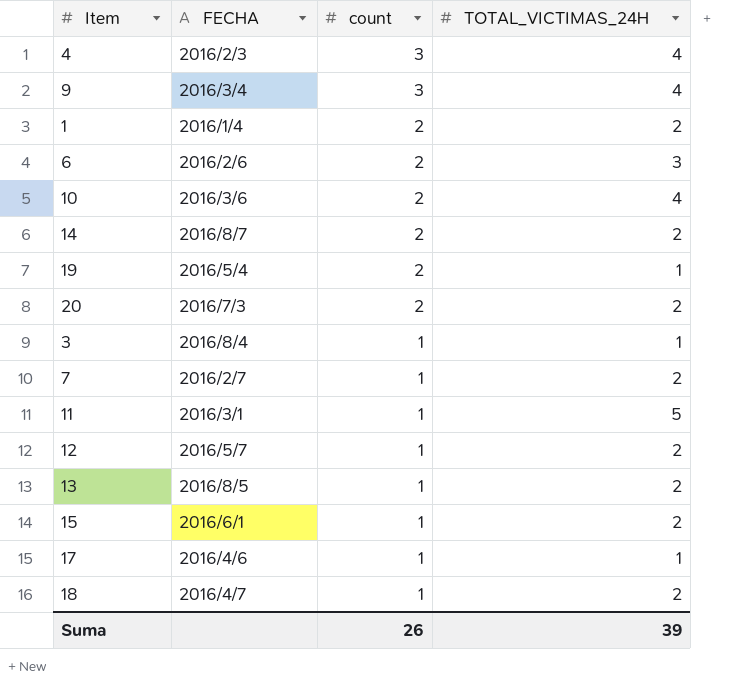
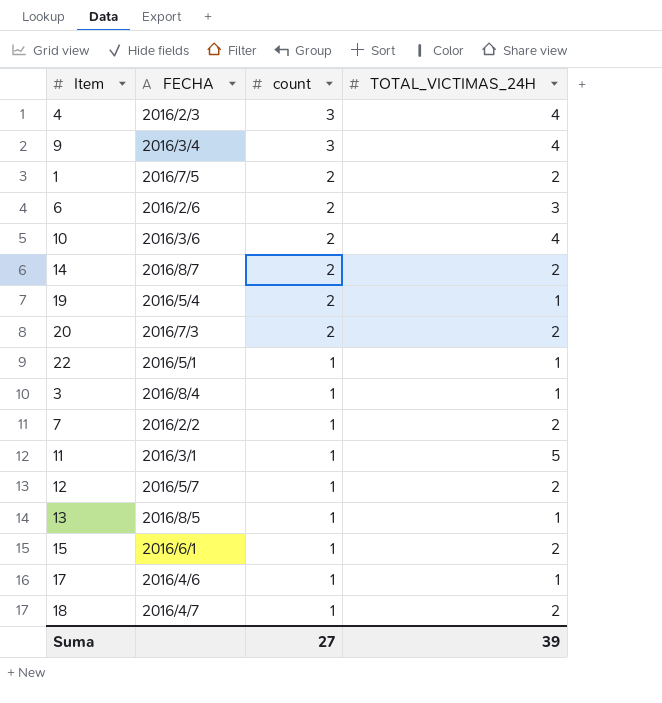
1 | FECHA: 2016/1/4 -> 2016/7/5
row 22: none -> 2016/5/1 | 1 | 1
7 | FECHA: 2016/2/7 -> 2016/2/2
13 | TOTAL_VICTIMAS_24H: 2 -> 1
Suma | count: 26 -> 27

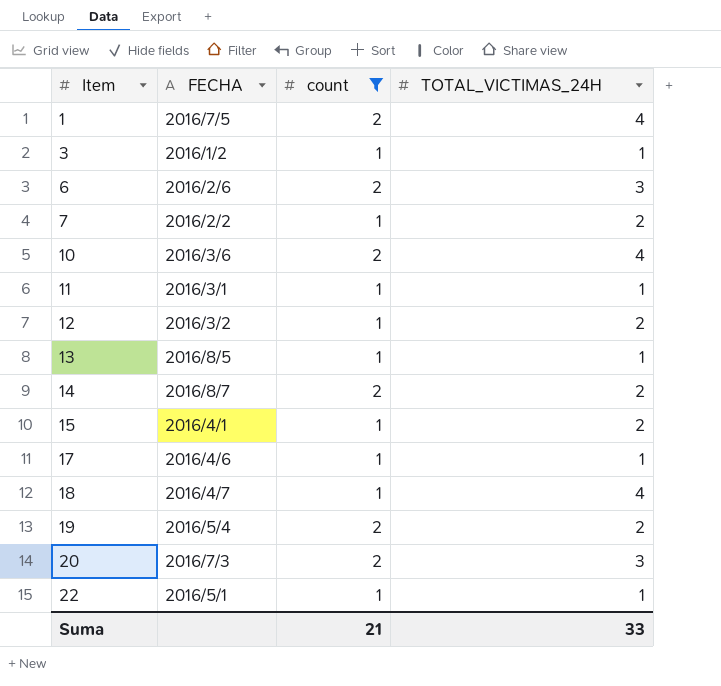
filter: none -> count != 3
row order: count descending -> Item ascending
1 | TOTAL_VICTIMAS_24H: 2 -> 4
3 | FECHA: 2016/8/4 -> 2016/1/2
11 | TOTAL_VICTIMAS_24H: 5 -> 1
12 | FECHA: 2016/5/7 -> 2016/3/2
15 | FECHA: 2016/6/1 -> 2016/4/1
18 | TOTAL_VICTIMAS_24H: 2 -> 4
19 | TOTAL_VICTIMAS_24H: 1 -> 2
20 | TOTAL_VICTIMAS_24H: 2 -> 3
Suma | count: 27 -> 21
Suma | TOTAL_VICTIMAS_24H: 39 -> 33

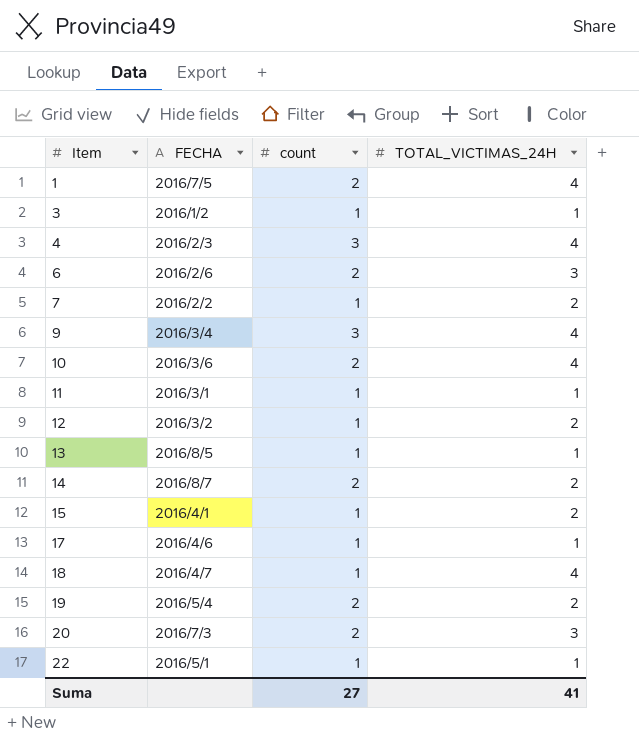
filter: count != 3 -> none
Suma | count: 21 -> 27
Suma | TOTAL_VICTIMAS_24H: 33 -> 41

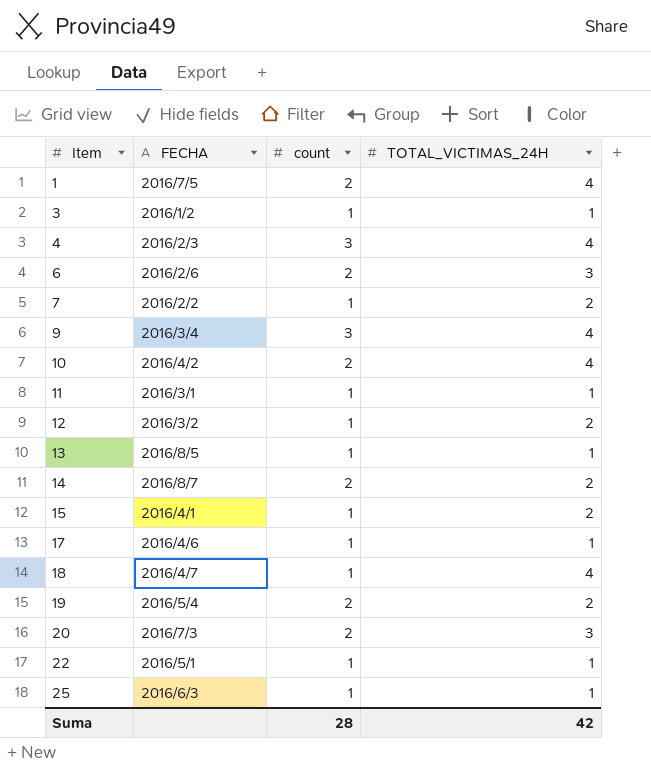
10 | FECHA: 2016/3/6 -> 2016/4/2
row 25: none -> 2016/6/3 | 1 | 1
Suma | count: 27 -> 28
Suma | TOTAL_VICTIMAS_24H: 41 -> 42

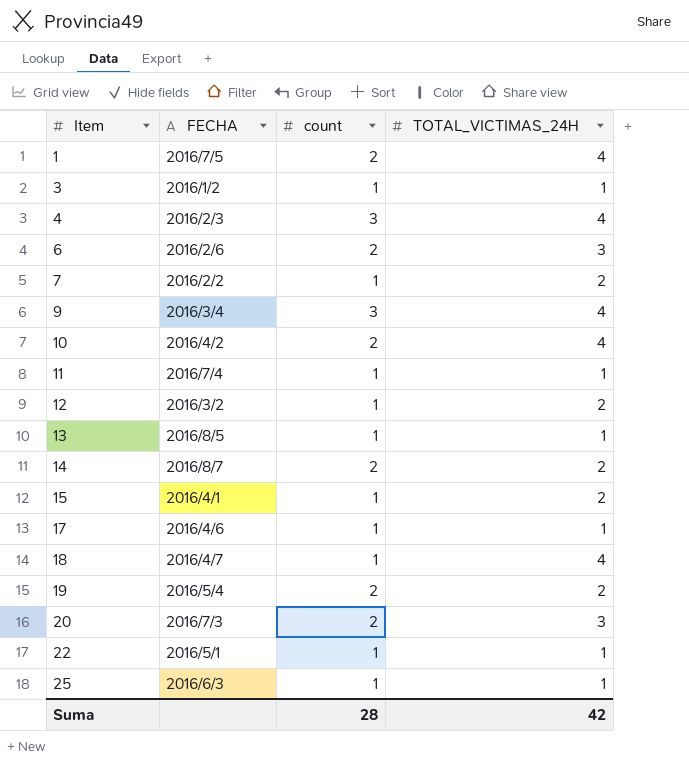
11 | FECHA: 2016/3/1 -> 2016/7/4

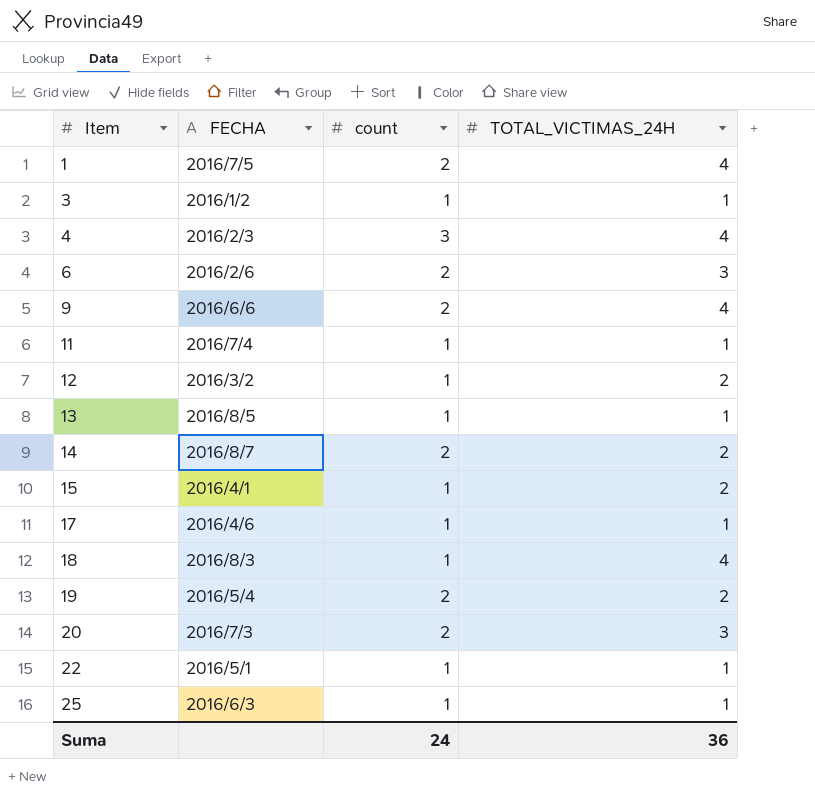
row 7: 2016/2/2 | 1 | 2 -> none
row 10: 2016/4/2 | 2 | 4 -> none
9 | FECHA: 2016/3/4 -> 2016/6/6
9 | count: 3 -> 2
18 | FECHA: 2016/4/7 -> 2016/8/3
Suma | count: 28 -> 24
Suma | TOTAL_VICTIMAS_24H: 42 -> 36

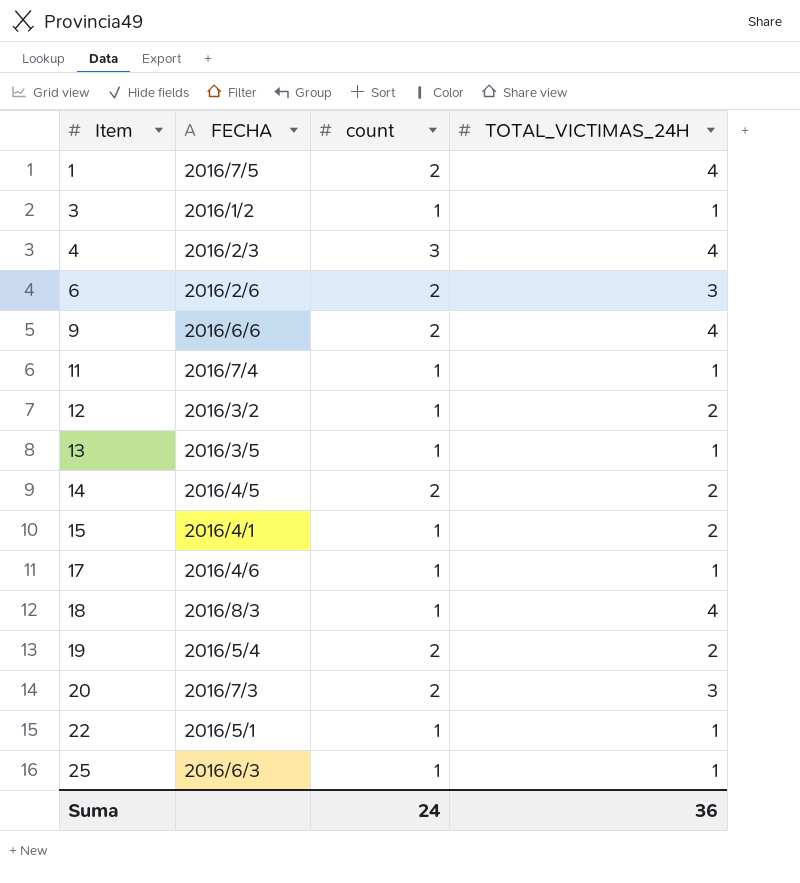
13 | FECHA: 2016/8/5 -> 2016/3/5
14 | FECHA: 2016/8/7 -> 2016/4/5

